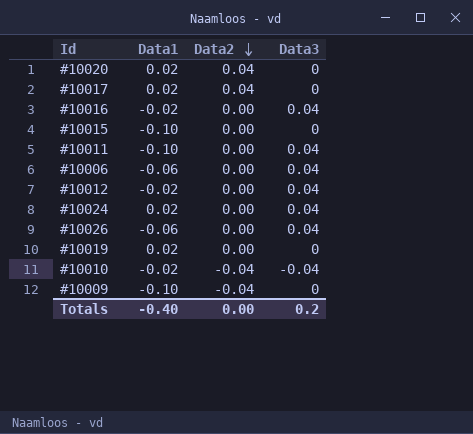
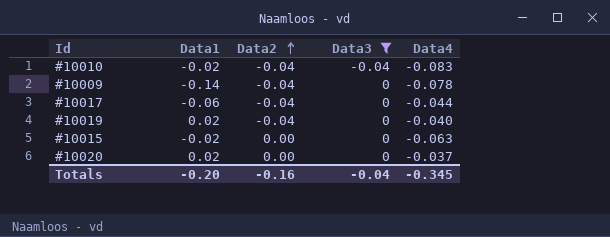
filter: none -> Data3 != 0.04
row order: Data2 descending -> Data2 ascending
column Data4 | position: none -> 5
#10009 | Data1: -0.10 -> -0.14
#10017 | Data1: 0.02 -> -0.06
#10017 | Data2: 0.04 -> -0.04
#10019 | Data2: 0.00 -> -0.04
#10015 | Data1: -0.10 -> -0.02
#10020 | Data2: 0.04 -> 0.00
Totals | Data1: -0.40 -> -0.20
Totals | Data2: 0.00 -> -0.16
Totals | Data3: 0.2 -> -0.04

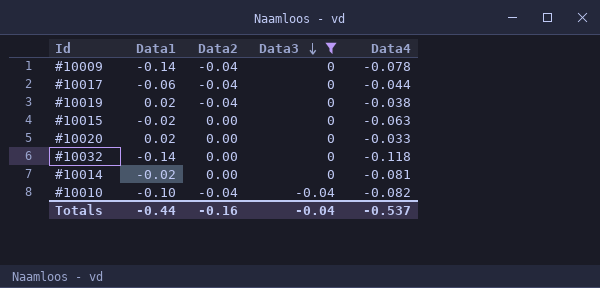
row order: Data2 ascending -> Data3 descending
#10019 | Data4: -0.040 -> -0.038
#10020 | Data4: -0.037 -> -0.033
row #10032: none -> -0.14 | 0.00 | 0 | -0.118
row #10014: none -> -0.02 | 0.00 | 0 | -0.081
#10010 | Data1: -0.02 -> -0.10
#10010 | Data4: -0.083 -> -0.082
Totals | Data1: -0.20 -> -0.44
Totals | Data4: -0.345 -> -0.537

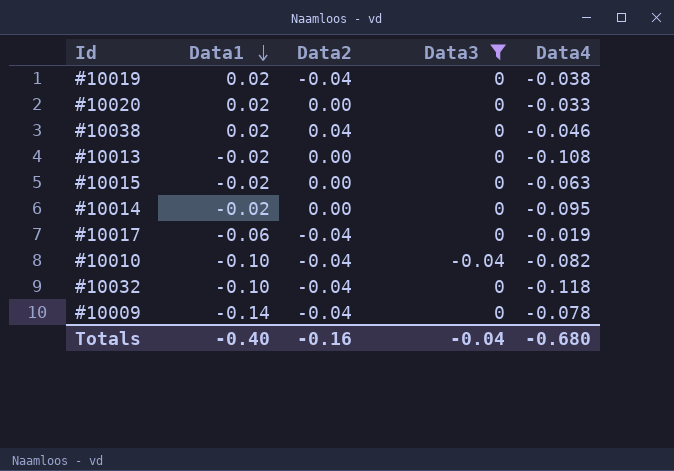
row order: Data3 descending -> Data1 descending
row #10038: none -> 0.02 | 0.04 | 0 | -0.046
row #10013: none -> -0.02 | 0.00 | 0 | -0.108
#10014 | Data4: -0.081 -> -0.095
#10017 | Data4: -0.044 -> -0.019
#10032 | Data1: -0.14 -> -0.10
#10032 | Data2: 0.00 -> -0.04
Totals | Data1: -0.44 -> -0.40
Totals | Data4: -0.537 -> -0.680

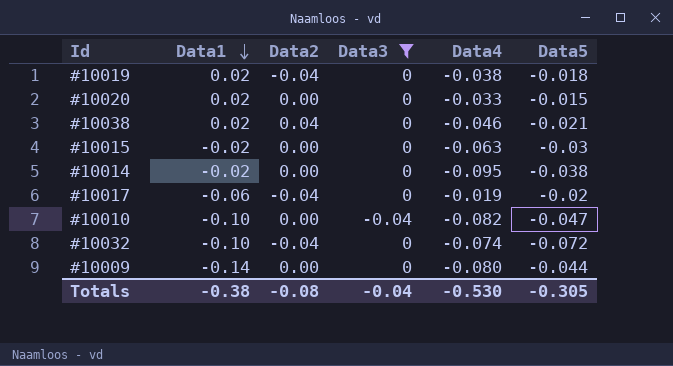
column Data5 | position: none -> 6
row #10013: -0.02 | 0.00 | 0 | -0.108 -> none
#10010 | Data2: -0.04 -> 0.00
#10032 | Data4: -0.118 -> -0.074
#10009 | Data2: -0.04 -> 0.00
#10009 | Data4: -0.078 -> -0.080
Totals | Data1: -0.40 -> -0.38
Totals | Data2: -0.16 -> -0.08
Totals | Data4: -0.680 -> -0.530

